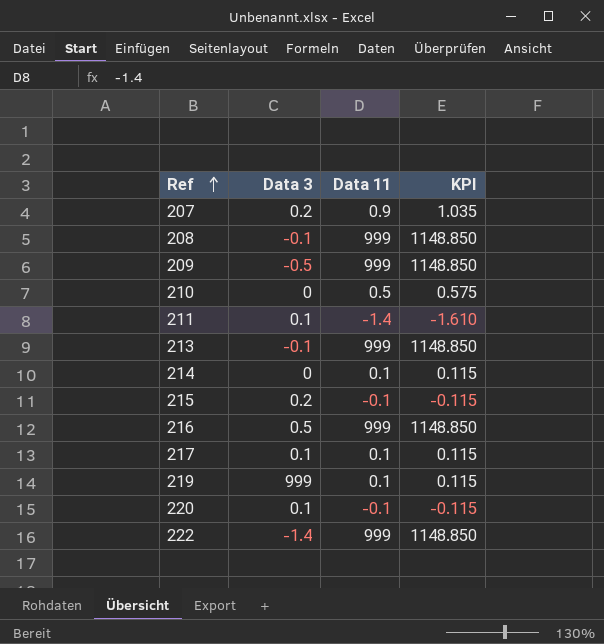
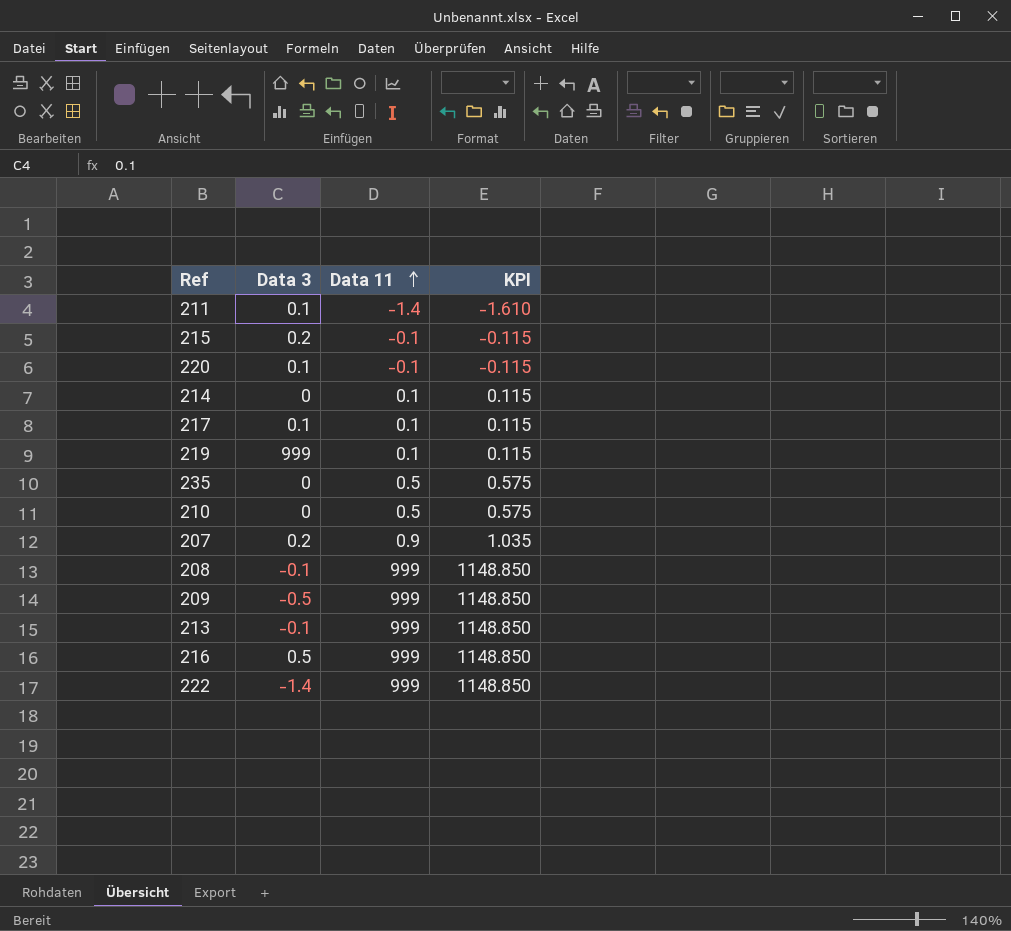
row order: Ref ascending -> Data 11 ascending
row 235: none -> 0 | 0.5 | 0.575

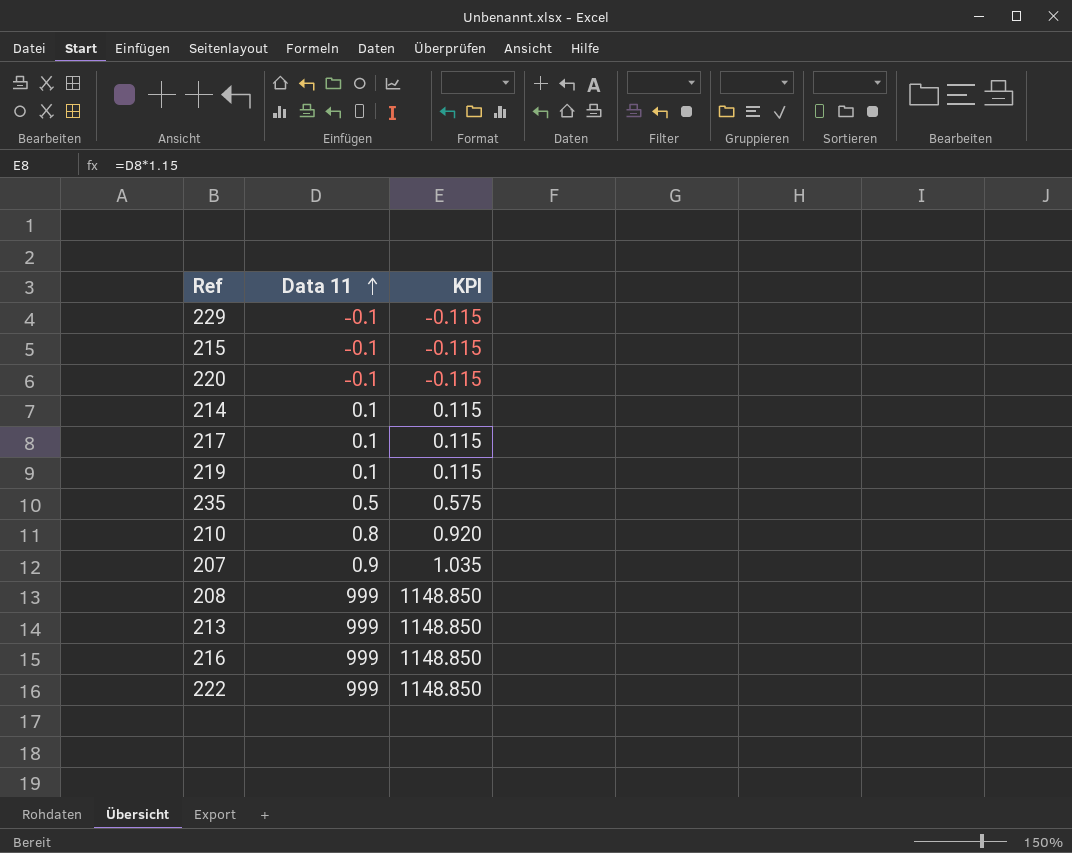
column Data 3 | position: 2 -> none
row 211: 0.1 | -1.4 | -1.610 -> none
row 209: -0.5 | 999 | 1148.850 -> none
row 229: none -> -0.1 | -0.115
210 | Data 11: 0.5 -> 0.8
210 | KPI: 0.575 -> 0.920

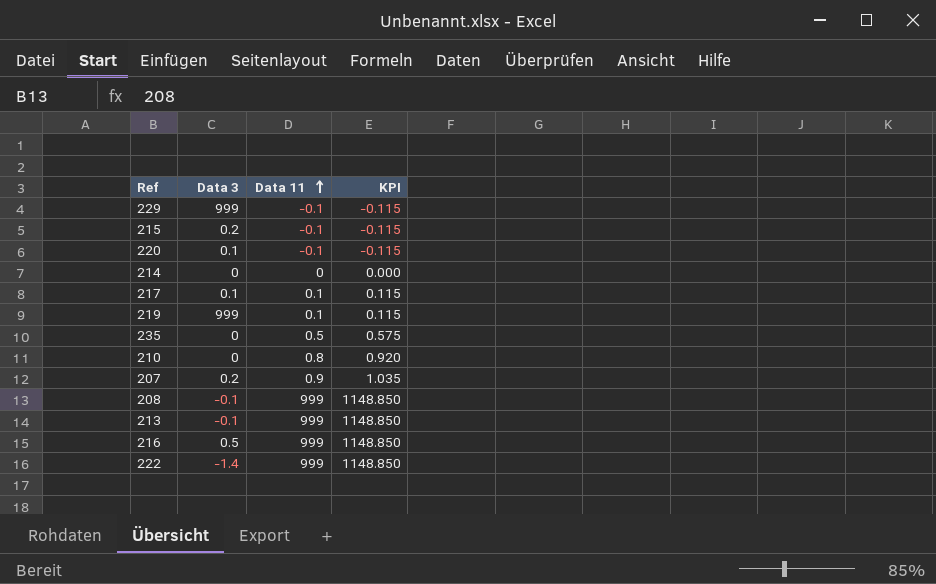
column Data 3 | position: none -> 2
214 | Data 11: 0.1 -> 0
214 | KPI: 0.115 -> 0.000

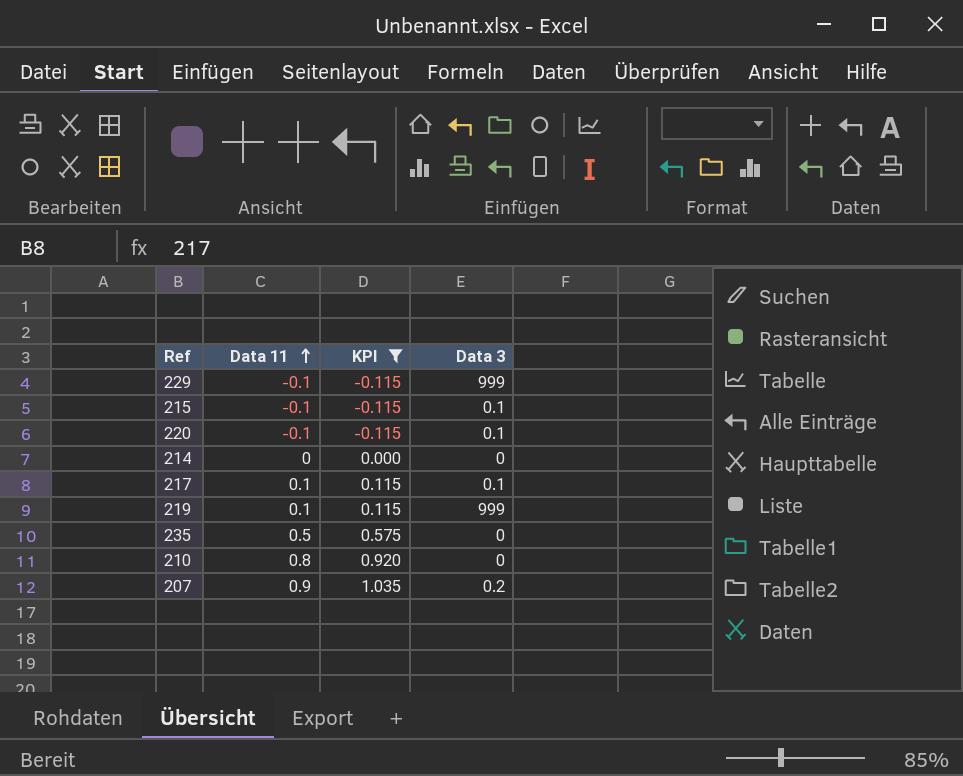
filter: none -> KPI != 1148.850
column Data 3 | position: 2 -> 4
215 | Data 3: 0.2 -> 0.1

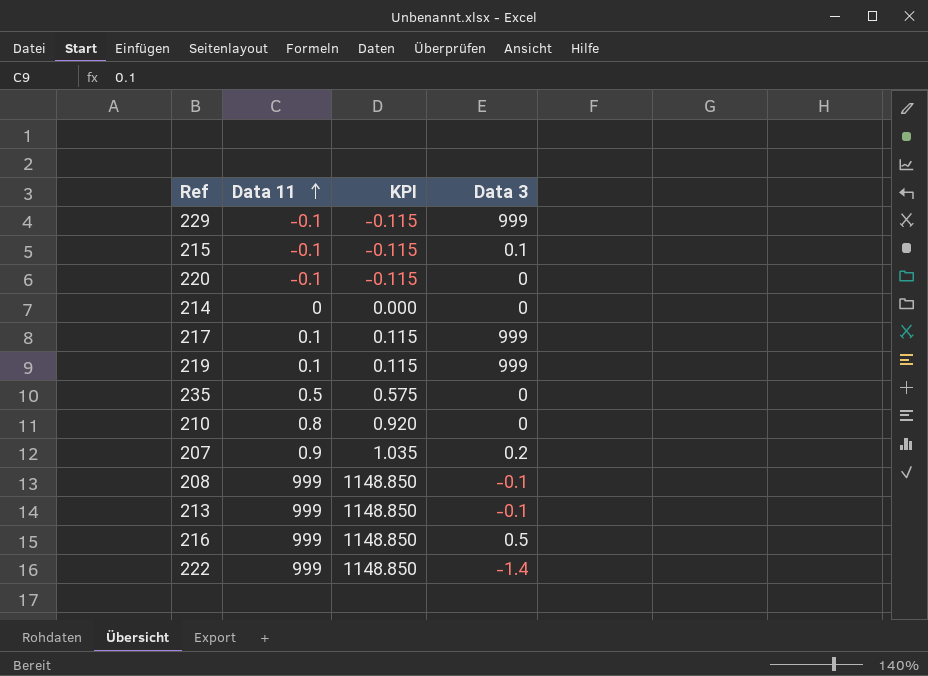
filter: KPI != 1148.850 -> none
220 | Data 3: 0.1 -> 0
217 | Data 3: 0.1 -> 999

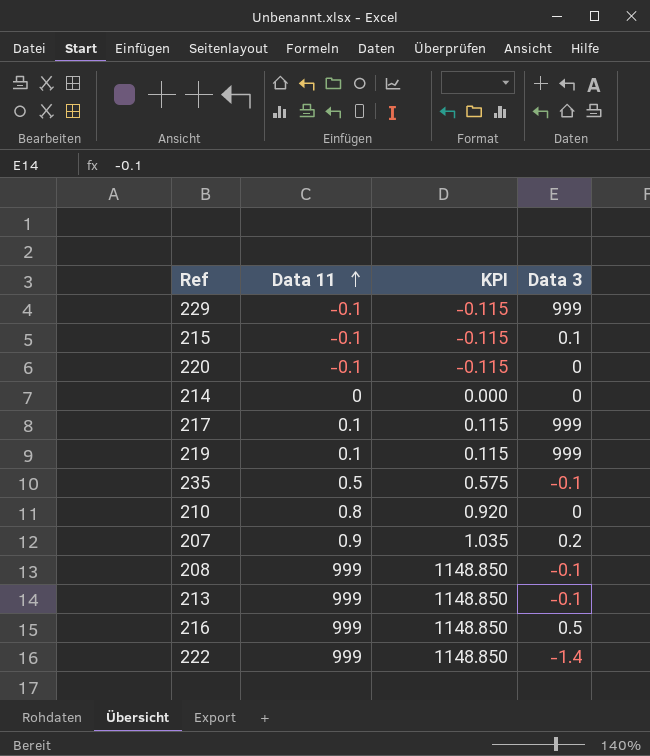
235 | Data 3: 0 -> -0.1

